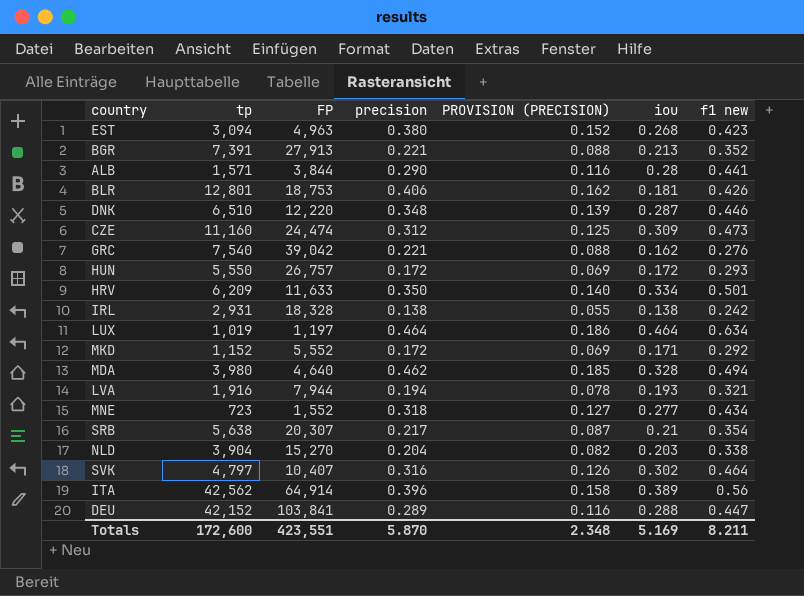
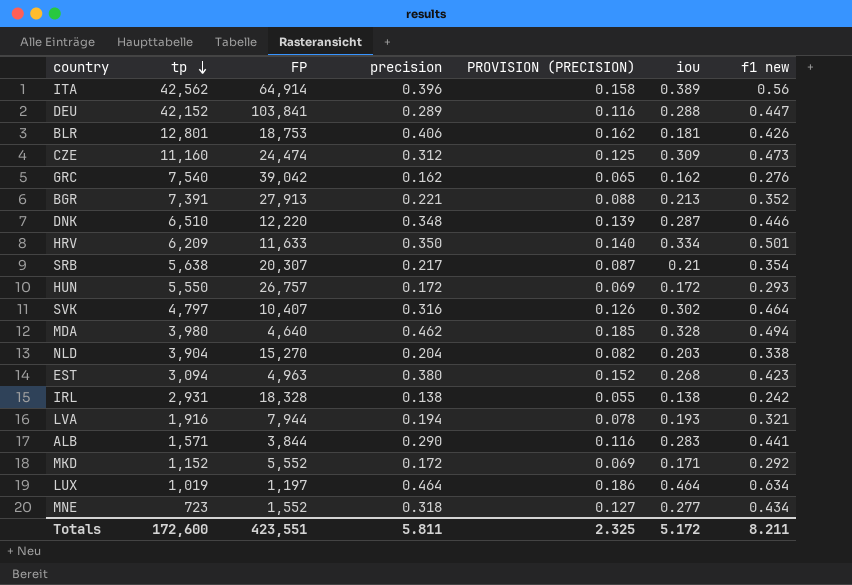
row order: none -> tp descending
GRC | precision: 0.221 -> 0.162
GRC | PROVISION (PRECISION): 0.088 -> 0.065
ALB | iou: 0.28 -> 0.283
Totals | precision: 5.870 -> 5.811
Totals | PROVISION (PRECISION): 2.348 -> 2.325
Totals | iou: 5.169 -> 5.172

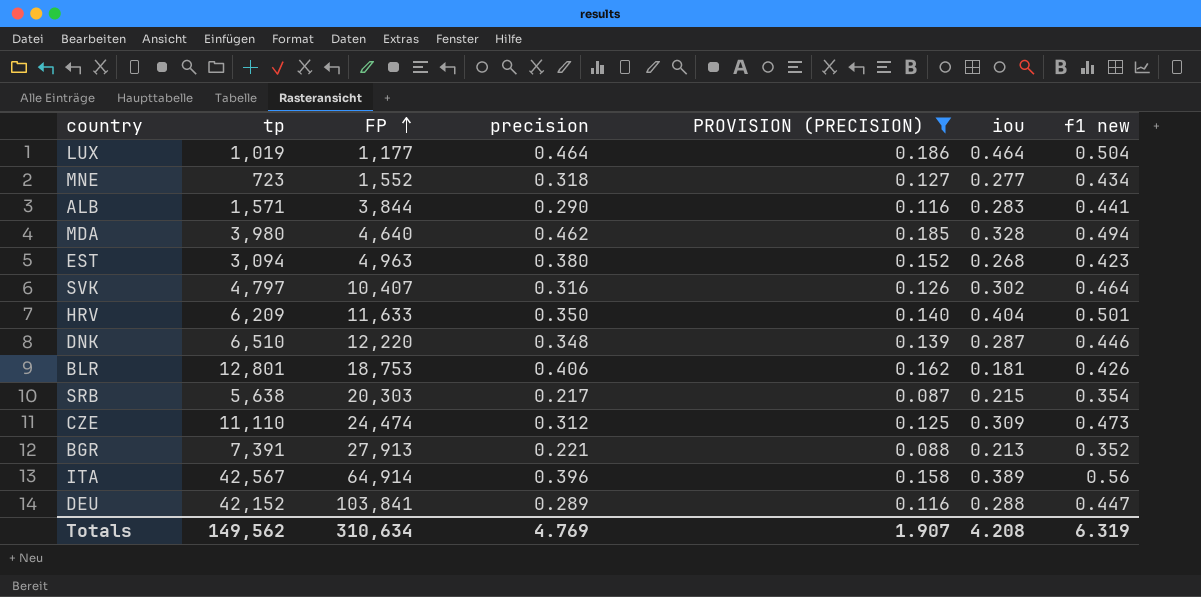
filter: none -> PROVISION (PRECISION) >= 0.087
row order: tp descending -> FP ascending
LUX | FP: 1,197 -> 1,177
LUX | f1 new: 0.634 -> 0.504
HRV | iou: 0.334 -> 0.404
SRB | FP: 20,307 -> 20,303
SRB | iou: 0.21 -> 0.215
CZE | tp: 11,160 -> 11,110
ITA | tp: 42,562 -> 42,567
Totals | tp: 172,600 -> 149,562
Totals | FP: 423,551 -> 310,634
Totals | precision: 5.811 -> 4.769
Totals | PROVISION (PRECISION): 2.325 -> 1.907
Totals | iou: 5.172 -> 4.208
Totals | f1 new: 8.211 -> 6.319

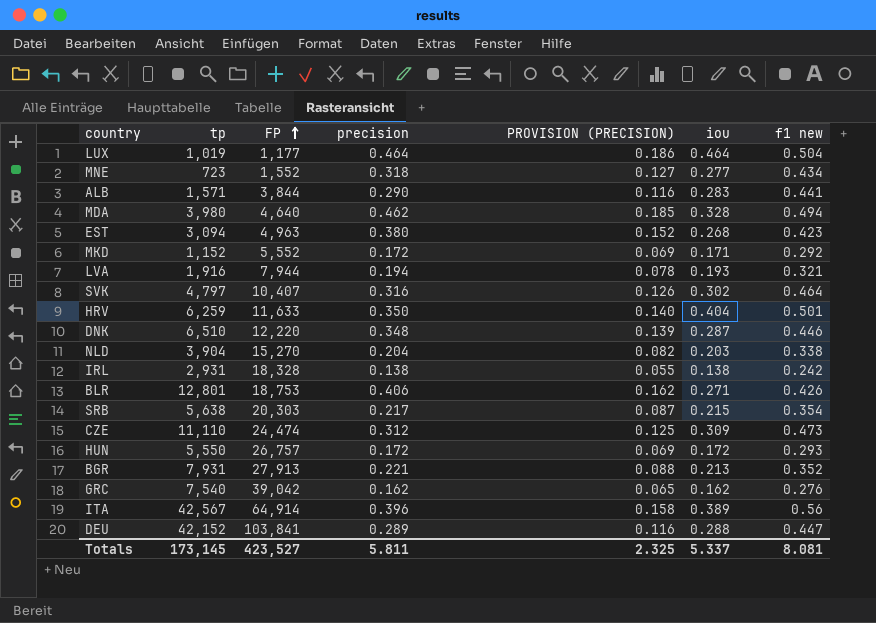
filter: PROVISION (PRECISION) >= 0.087 -> none
HRV | tp: 6,209 -> 6,259
BLR | iou: 0.181 -> 0.271
BGR | tp: 7,391 -> 7,931
Totals | tp: 149,562 -> 173,145
Totals | FP: 310,634 -> 423,527
Totals | precision: 4.769 -> 5.811
Totals | PROVISION (PRECISION): 1.907 -> 2.325
Totals | iou: 4.208 -> 5.337
Totals | f1 new: 6.319 -> 8.081

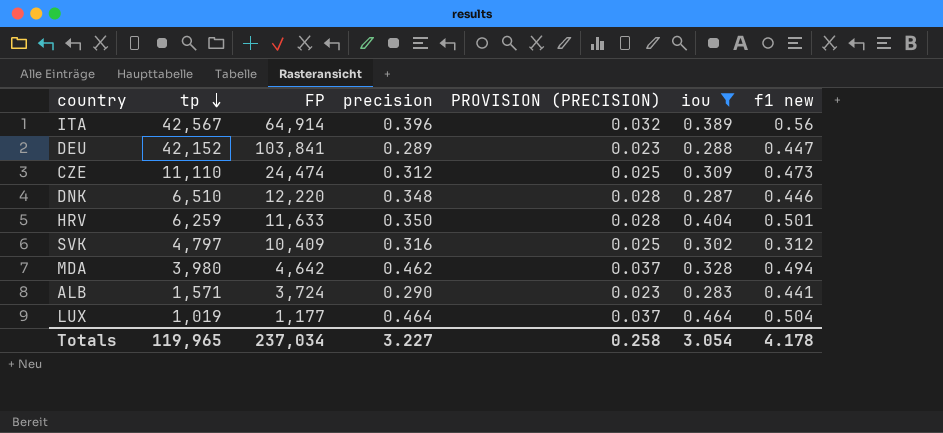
filter: none -> iou >= 0.283
row order: FP ascending -> tp descending
column PROVISION (PRECISION) | formula: [precision] * 0.4 -> [precision] * 0.08
SVK | FP: 10,407 -> 10,409
SVK | f1 new: 0.464 -> 0.312
MDA | FP: 4,640 -> 4,642
ALB | FP: 3,844 -> 3,724
Totals | tp: 173,145 -> 119,965
Totals | FP: 423,527 -> 237,034
Totals | precision: 5.811 -> 3.227
Totals | PROVISION (PRECISION): 2.325 -> 0.258
Totals | iou: 5.337 -> 3.054
Totals | f1 new: 8.081 -> 4.178

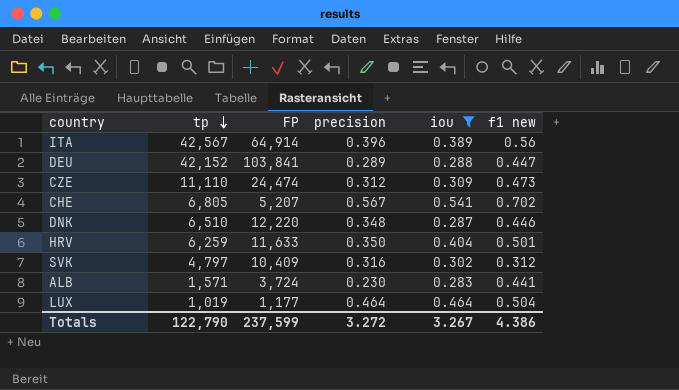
column PROVISION (PRECISION) | formula: [precision] * 0.08 -> none
row MDA: 3,980 | 4,642 | 0.462 | 0.037 | 0.328 | 0.494 -> none
row CHE: none -> 6,805 | 5,207 | 0.567 | 0.541 | 0.702
ALB | precision: 0.290 -> 0.230
Totals | tp: 119,965 -> 122,790
Totals | FP: 237,034 -> 237,599
Totals | precision: 3.227 -> 3.272
Totals | iou: 3.054 -> 3.267
Totals | f1 new: 4.178 -> 4.386

